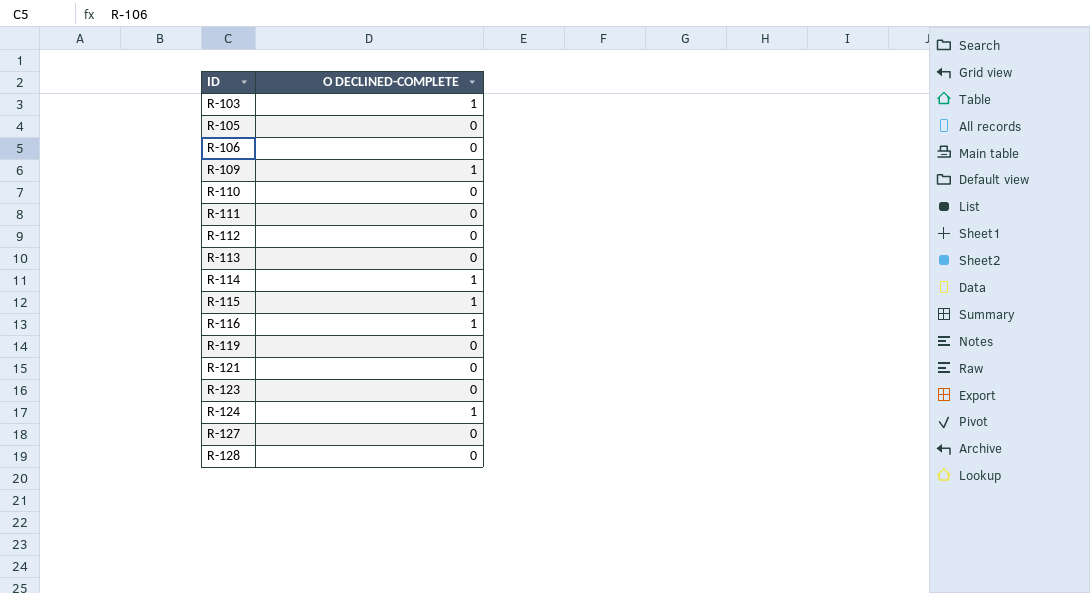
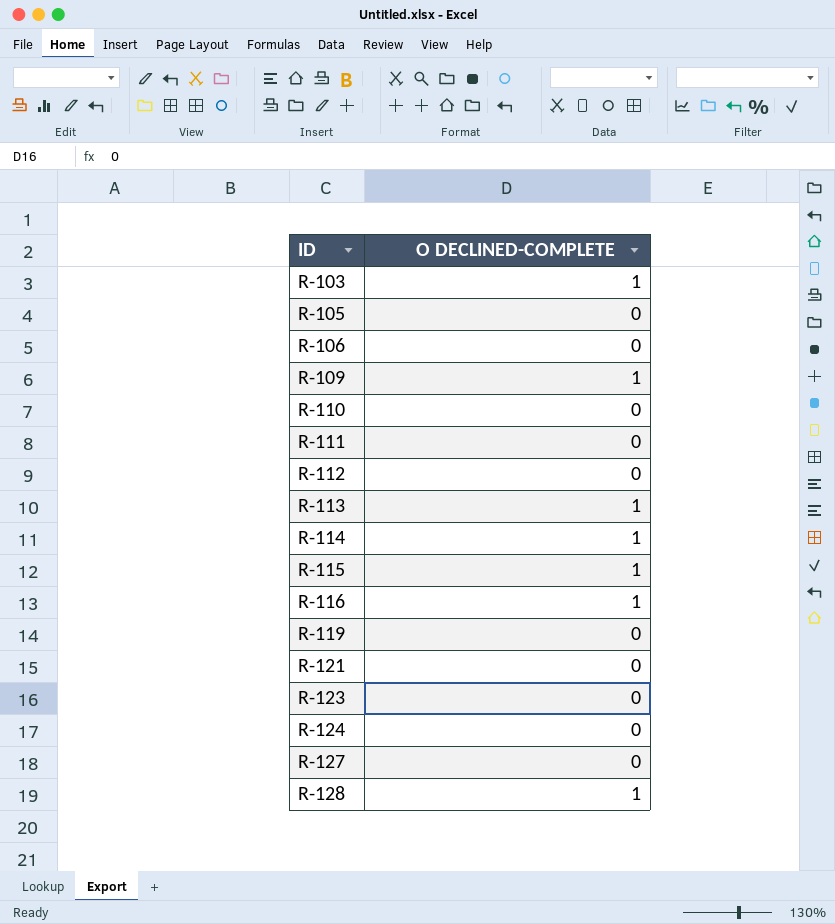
R-113 | O DECLINED-COMPLETE: 0 -> 1
R-124 | O DECLINED-COMPLETE: 1 -> 0
R-128 | O DECLINED-COMPLETE: 0 -> 1

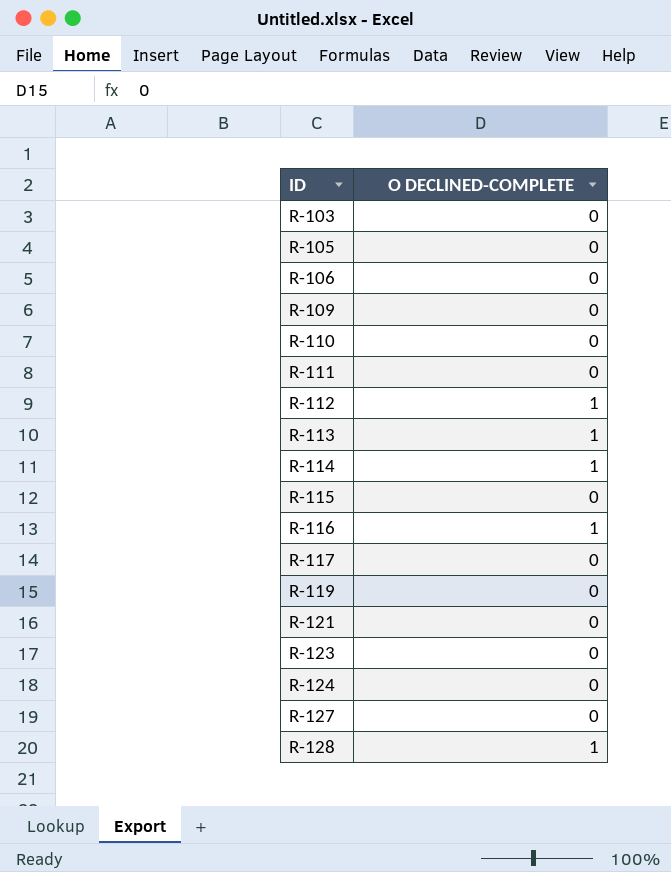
R-103 | O DECLINED-COMPLETE: 1 -> 0
R-109 | O DECLINED-COMPLETE: 1 -> 0
R-112 | O DECLINED-COMPLETE: 0 -> 1
R-115 | O DECLINED-COMPLETE: 1 -> 0
row R-117: none -> 0

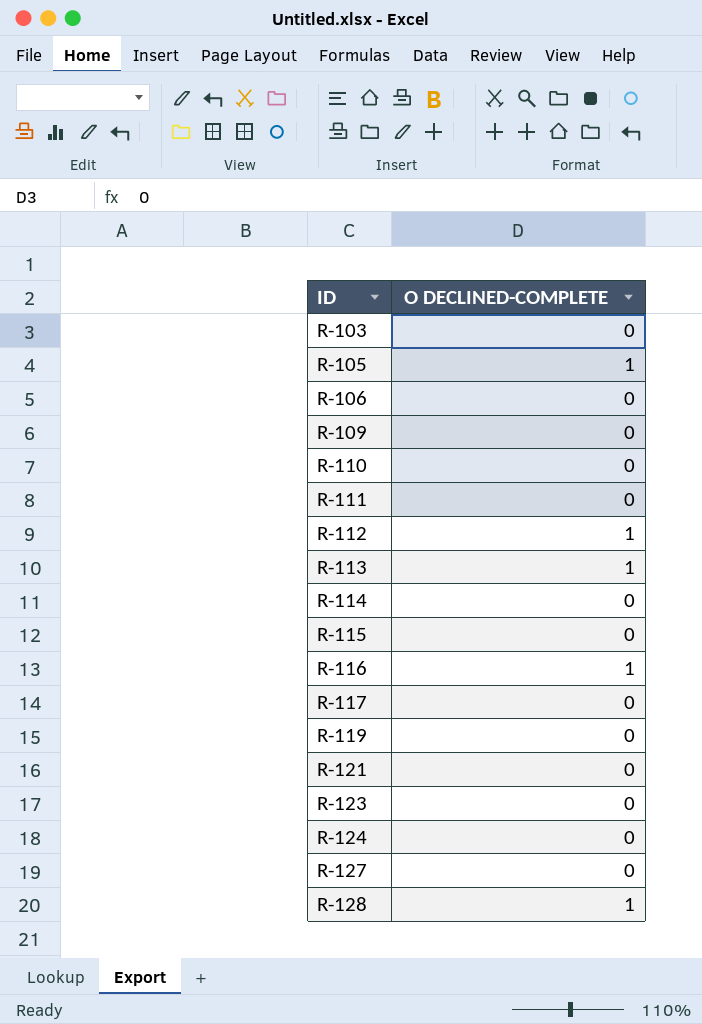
R-105 | O DECLINED-COMPLETE: 0 -> 1
R-114 | O DECLINED-COMPLETE: 1 -> 0

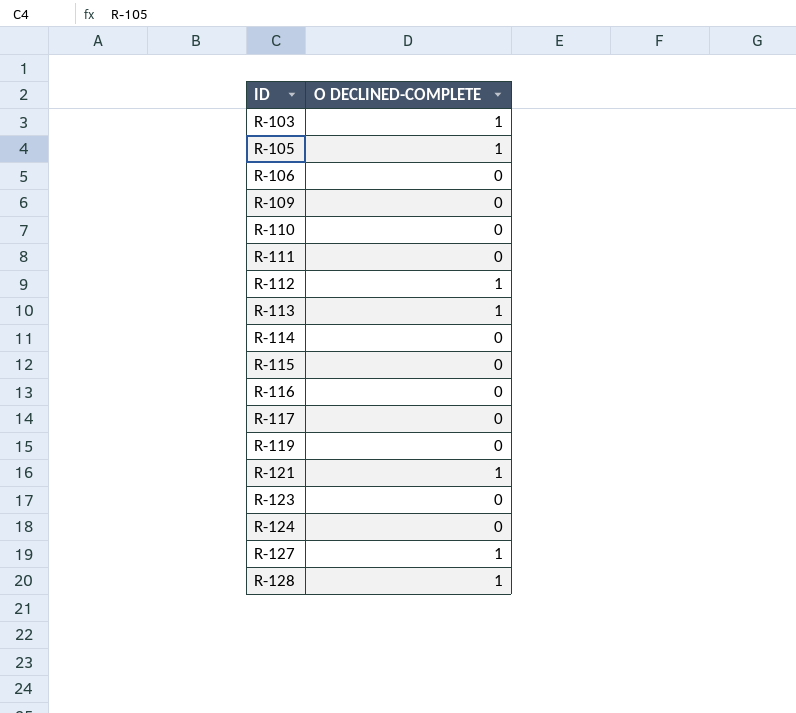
R-103 | O DECLINED-COMPLETE: 0 -> 1
R-116 | O DECLINED-COMPLETE: 1 -> 0
R-121 | O DECLINED-COMPLETE: 0 -> 1
R-127 | O DECLINED-COMPLETE: 0 -> 1

